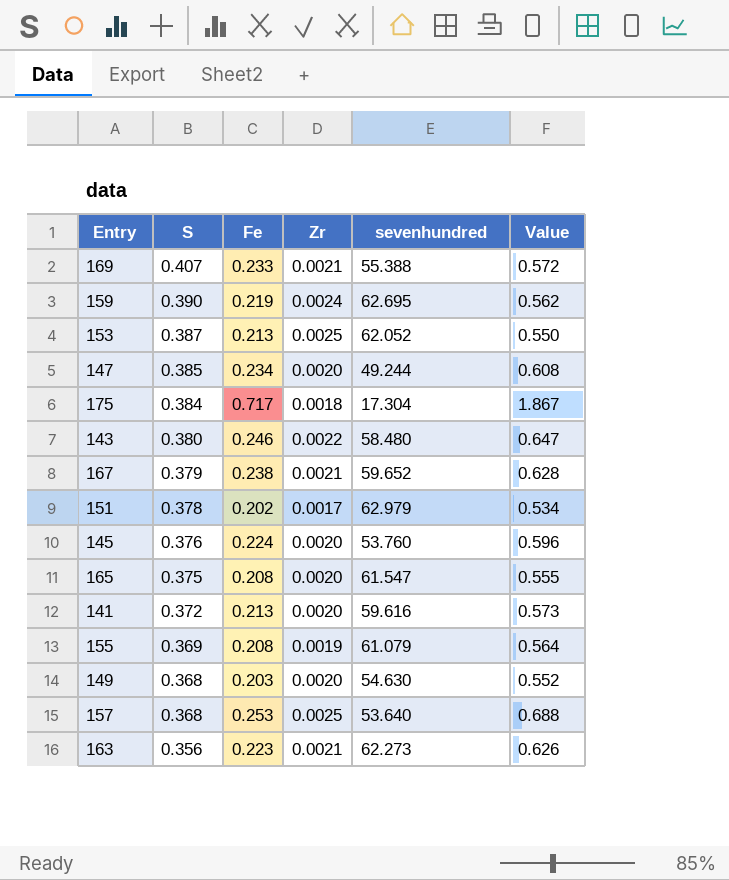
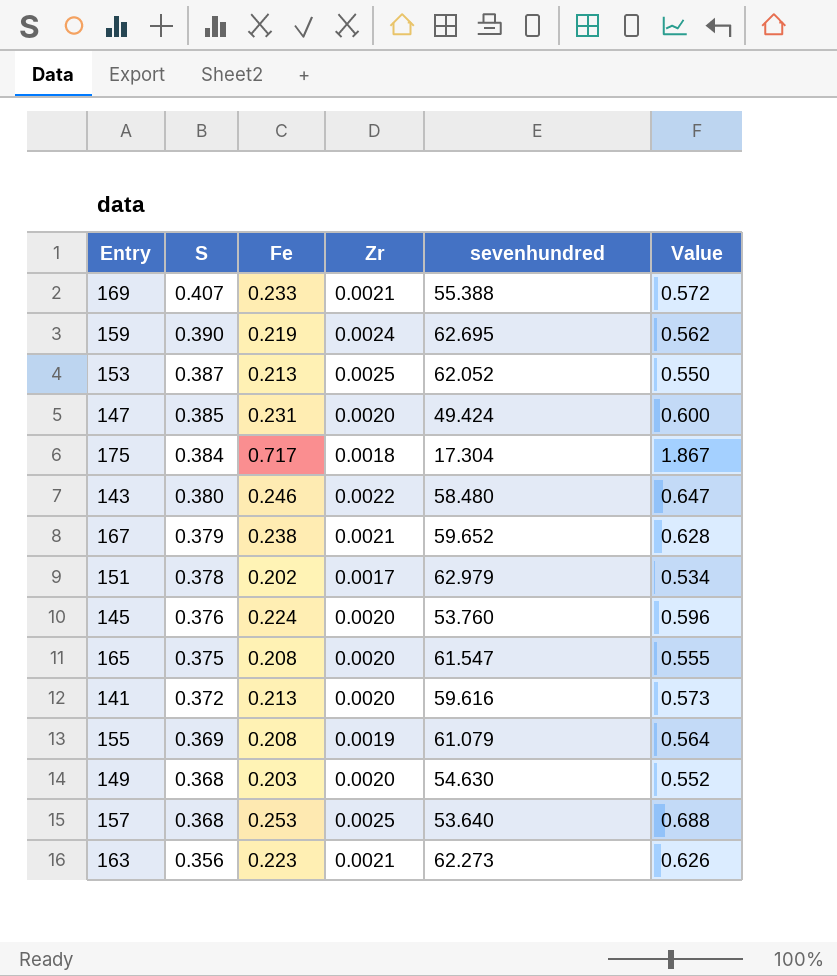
147 | Fe: 0.234 -> 0.231
147 | sevenhundred: 49.244 -> 49.424
147 | Value: 0.608 -> 0.600

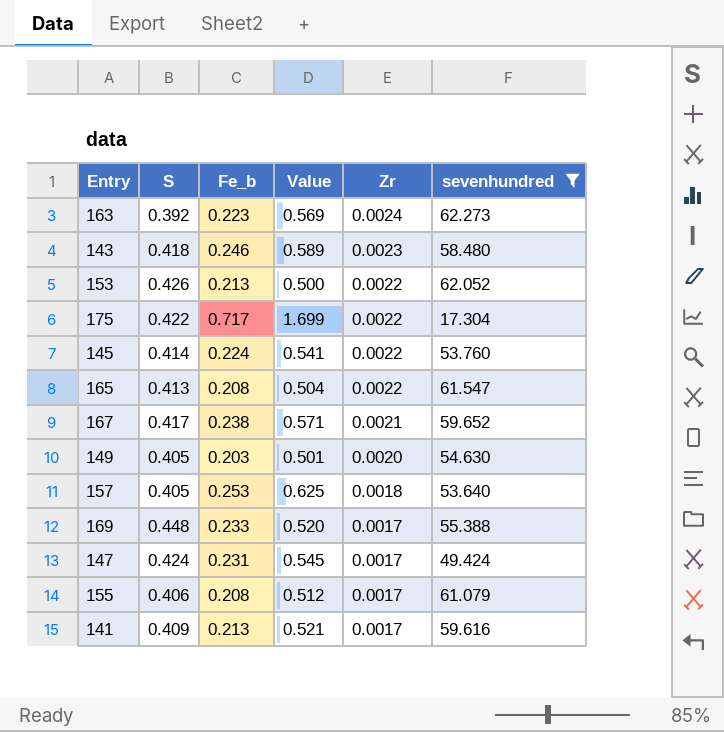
filter: none -> sevenhundred <= 62.273
row order: S descending -> Zr descending
column name: Fe -> Fe_b
column Value | position: 6 -> 4
163 | S: 0.356 -> 0.392
163 | Value: 0.626 -> 0.569
163 | Zr: 0.0021 -> 0.0024
143 | S: 0.380 -> 0.418
143 | Value: 0.647 -> 0.589
143 | Zr: 0.0022 -> 0.0023
153 | S: 0.387 -> 0.426
153 | Value: 0.550 -> 0.500
153 | Zr: 0.0025 -> 0.0022
175 | S: 0.384 -> 0.422
175 | Value: 1.867 -> 1.699
175 | Zr: 0.0018 -> 0.0022
145 | S: 0.376 -> 0.414
145 | Value: 0.596 -> 0.541
145 | Zr: 0.0020 -> 0.0022
165 | S: 0.375 -> 0.413
165 | Value: 0.555 -> 0.504
165 | Zr: 0.0020 -> 0.0022
167 | S: 0.379 -> 0.417
167 | Value: 0.628 -> 0.571
149 | S: 0.368 -> 0.405
149 | Value: 0.552 -> 0.501
157 | S: 0.368 -> 0.405
157 | Value: 0.688 -> 0.625
157 | Zr: 0.0025 -> 0.0018
169 | S: 0.407 -> 0.448
169 | Value: 0.572 -> 0.520
169 | Zr: 0.0021 -> 0.0017
147 | S: 0.385 -> 0.424
147 | Value: 0.600 -> 0.545
147 | Zr: 0.0020 -> 0.0017
155 | S: 0.369 -> 0.406
155 | Value: 0.564 -> 0.512
155 | Zr: 0.0019 -> 0.0017
141 | S: 0.372 -> 0.409
141 | Value: 0.573 -> 0.521
141 | Zr: 0.0020 -> 0.0017

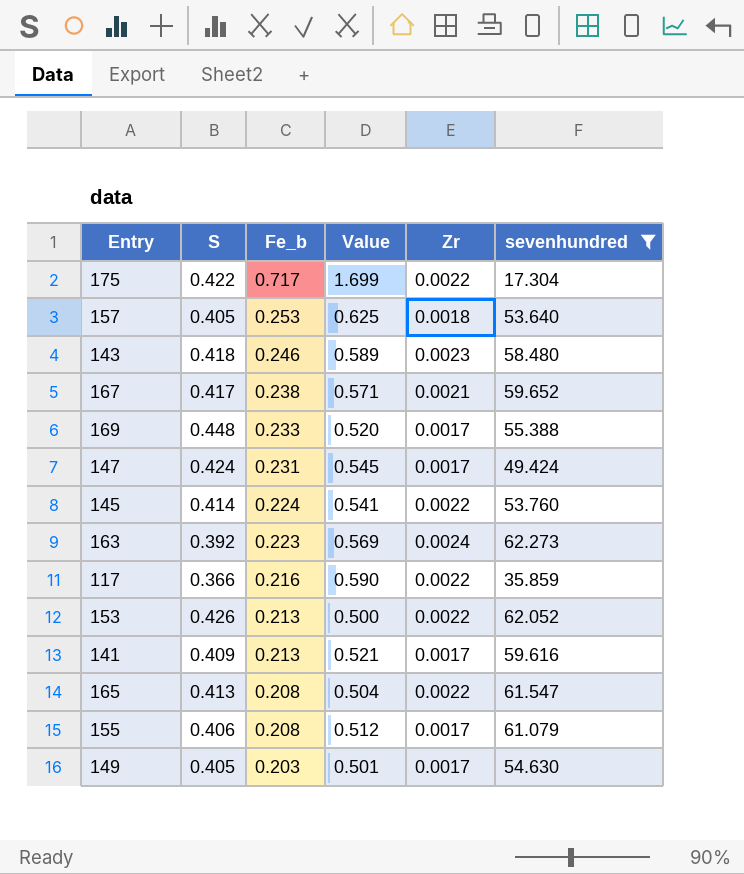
row order: Zr descending -> Fe_b descending
row 117: none -> 0.366 | 0.216 | 0.590 | 0.0022 | 35.859
149 | Zr: 0.0020 -> 0.0017

